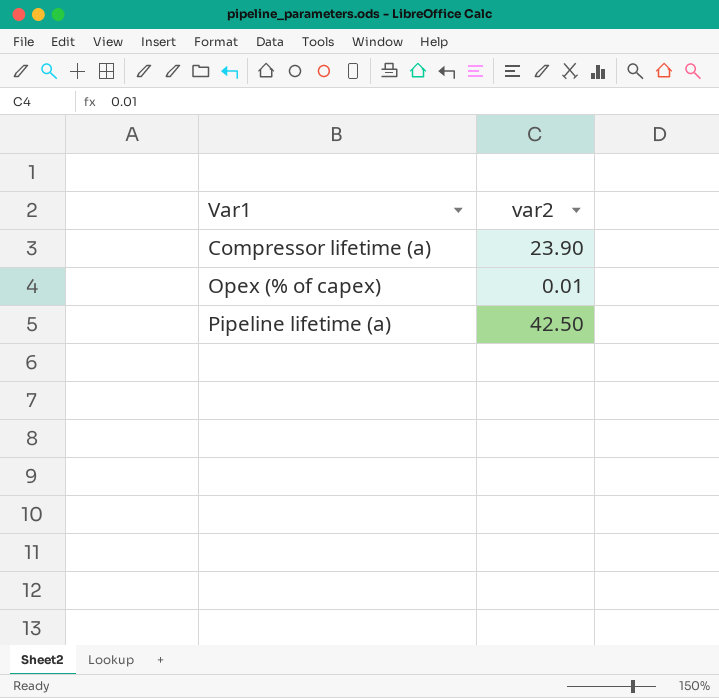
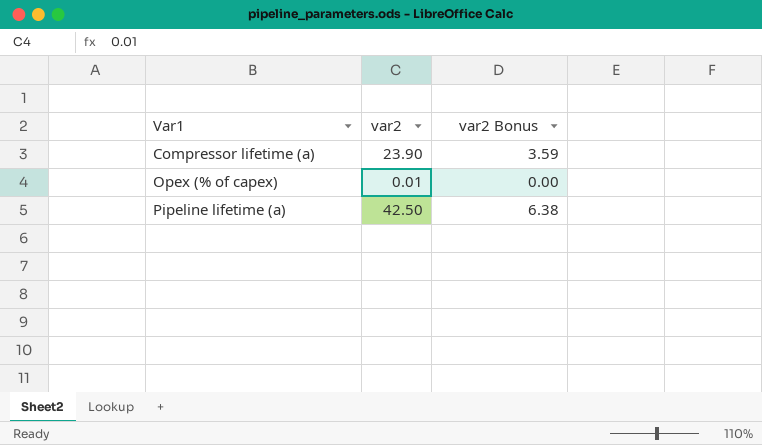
column var2 Bonus | formula: none -> [var2] * 0.15

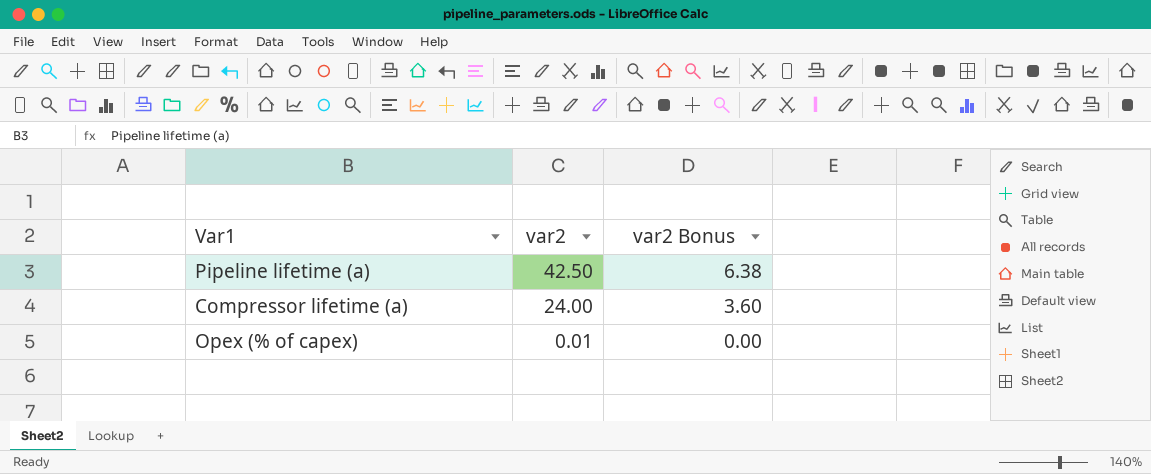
row order: Var1 ascending -> var2 descending
Compressor lifetime (a) | var2: 23.90 -> 24.00
Compressor lifetime (a) | var2 Bonus: 3.59 -> 3.60

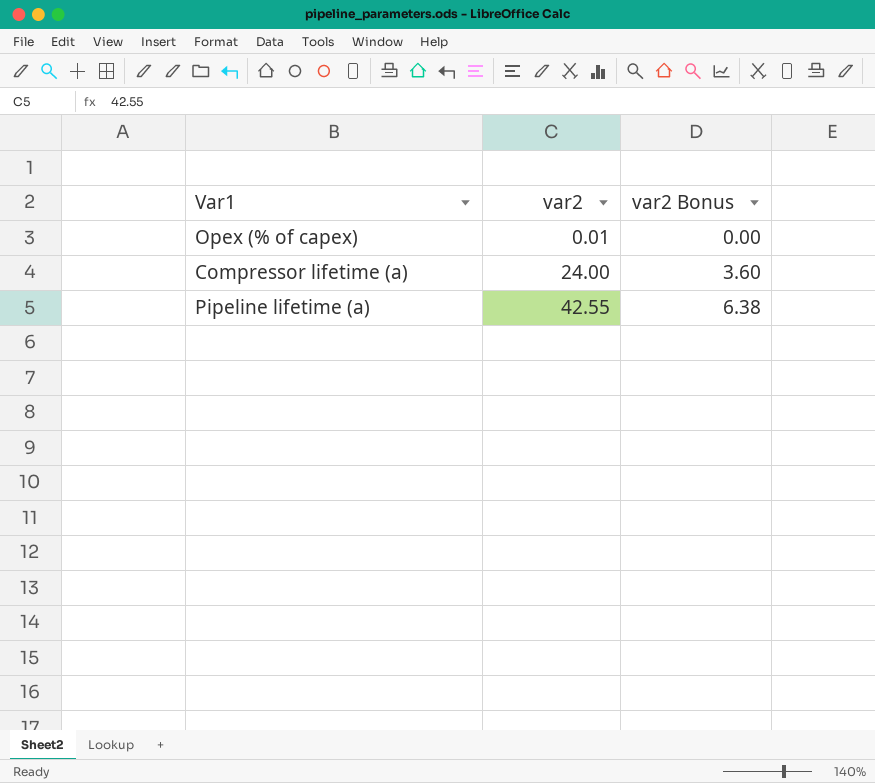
row order: var2 descending -> var2 ascending
Pipeline lifetime (a) | var2: 42.50 -> 42.55

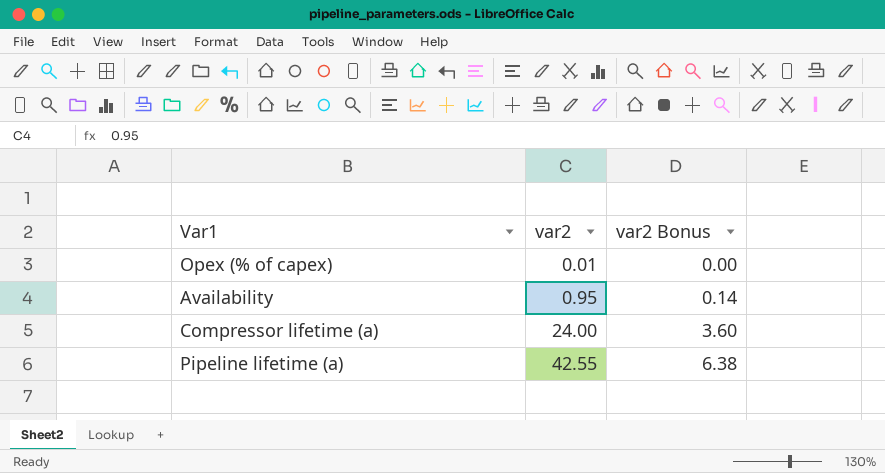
row Availability: none -> 0.95 | 0.14

